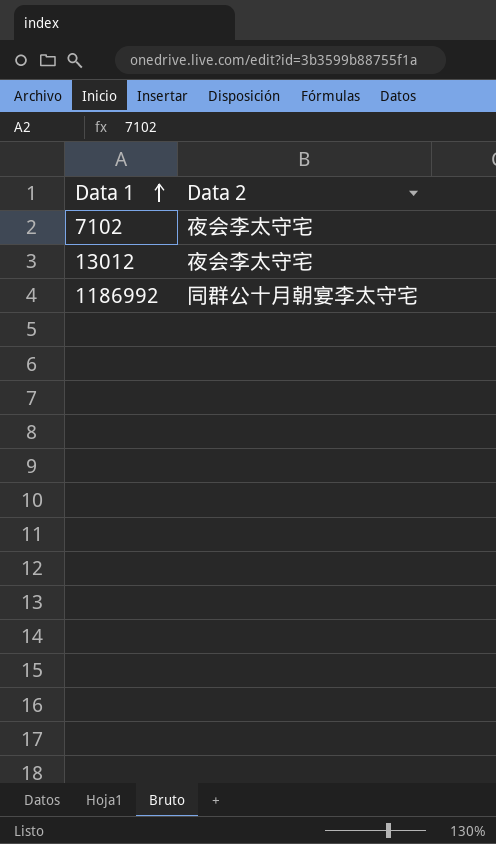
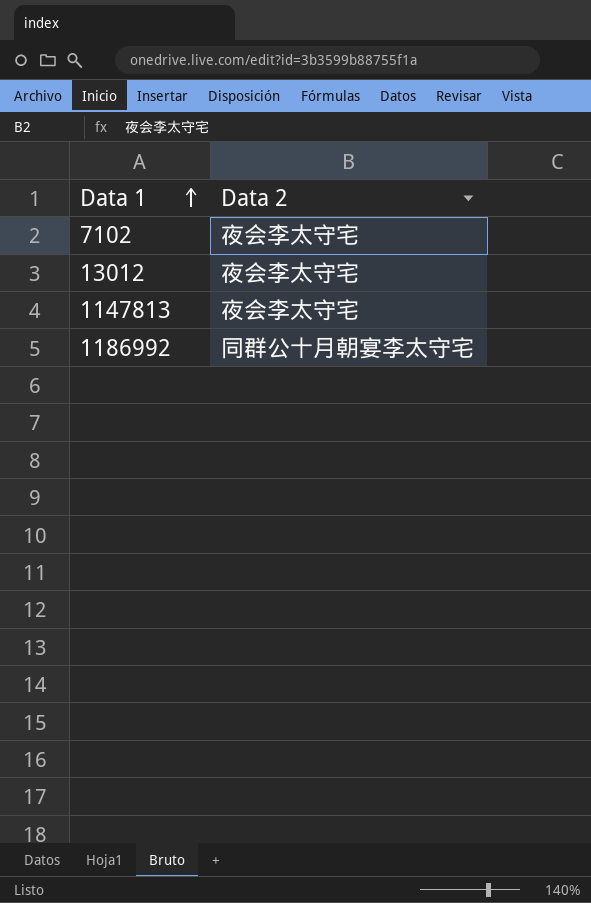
row 1147813: none -> 夜会李太守宅

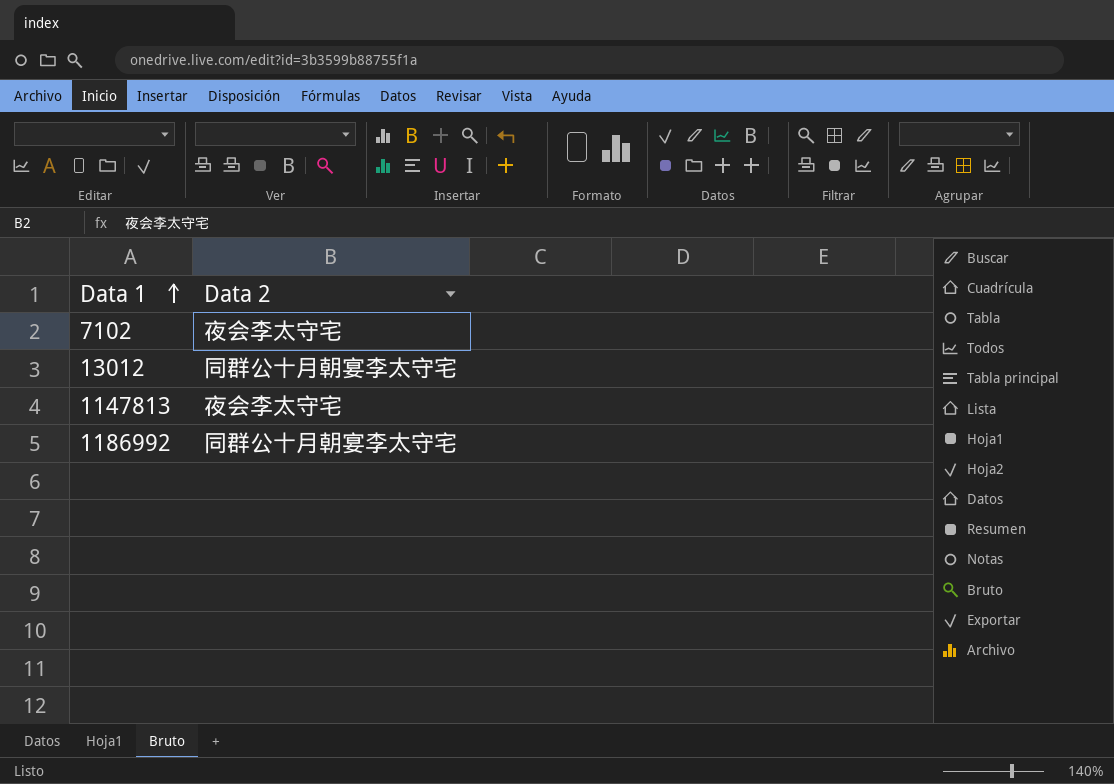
13012 | Data 2: 夜会李太守宅 -> 同群公十月朝宴李太守宅

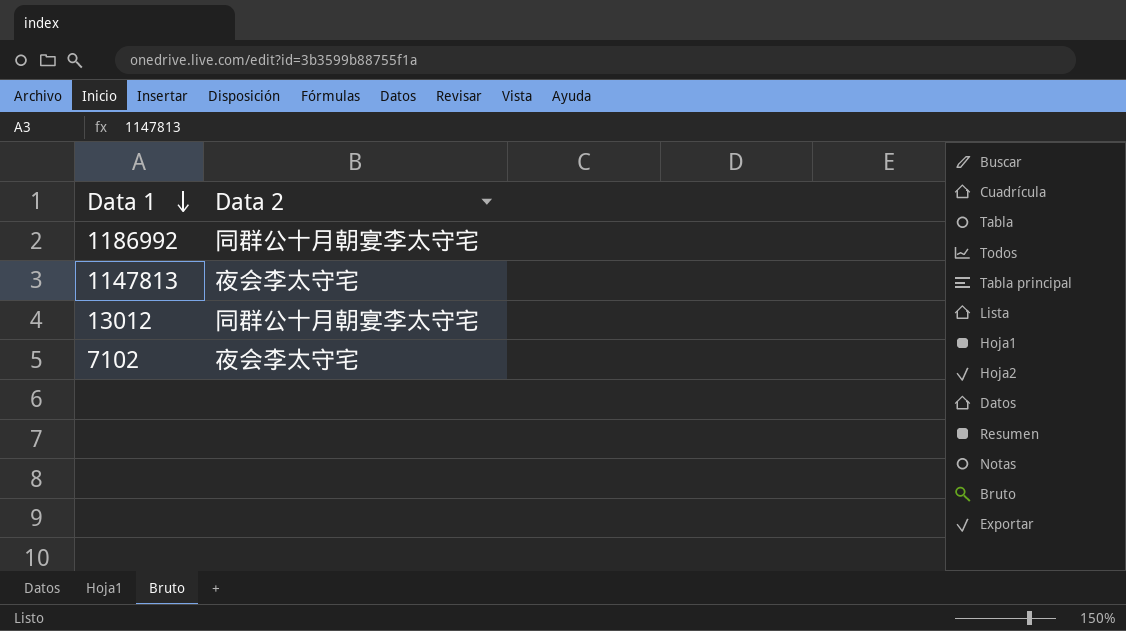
row order: Data 1 ascending -> Data 1 descending

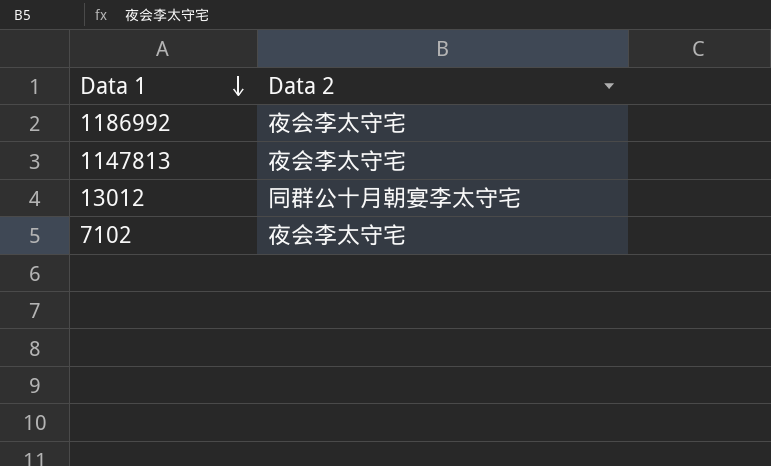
1186992 | Data 2: 同群公十月朝宴李太守宅 -> 夜会李太守宅

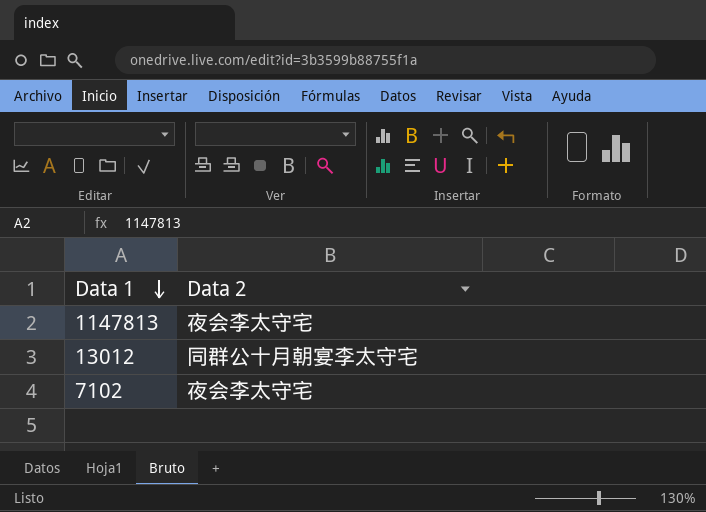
row 1186992: 夜会李太守宅 -> none

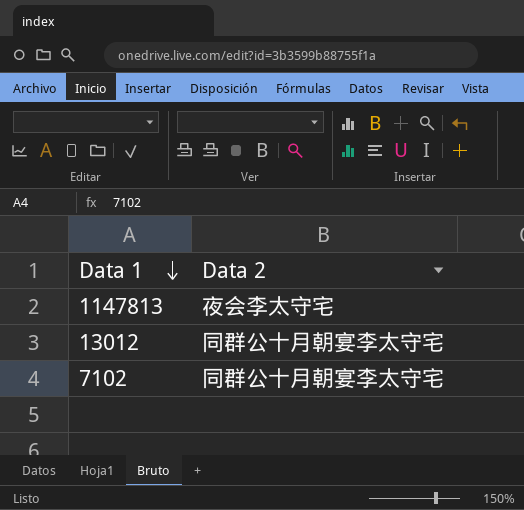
7102 | Data 2: 夜会李太守宅 -> 同群公十月朝宴李太守宅

